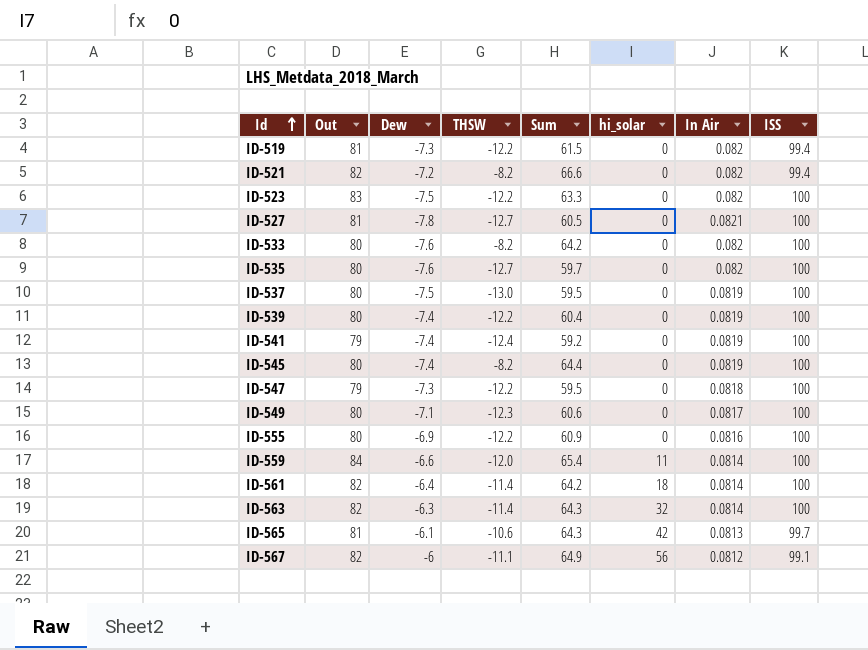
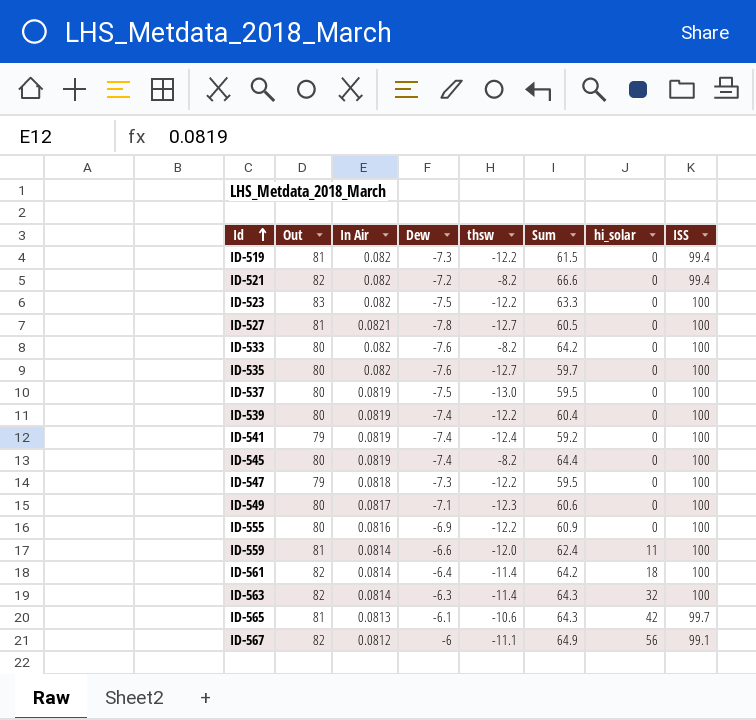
column In Air | position: 7 -> 3
column name: THSW -> thsw
ID-559 | Out: 84 -> 81
ID-559 | Sum: 65.4 -> 62.4

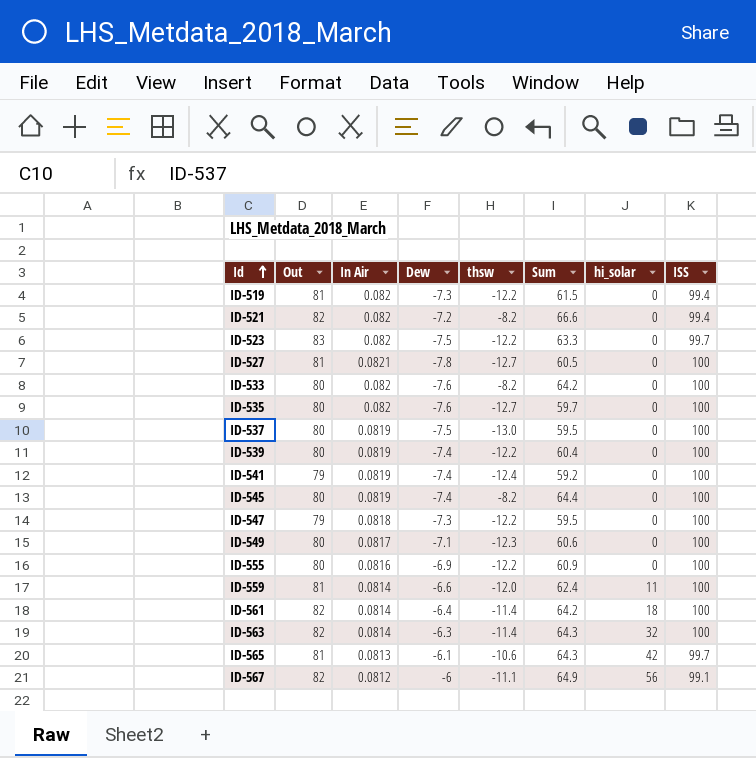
ID-523 | ISS: 100 -> 99.7

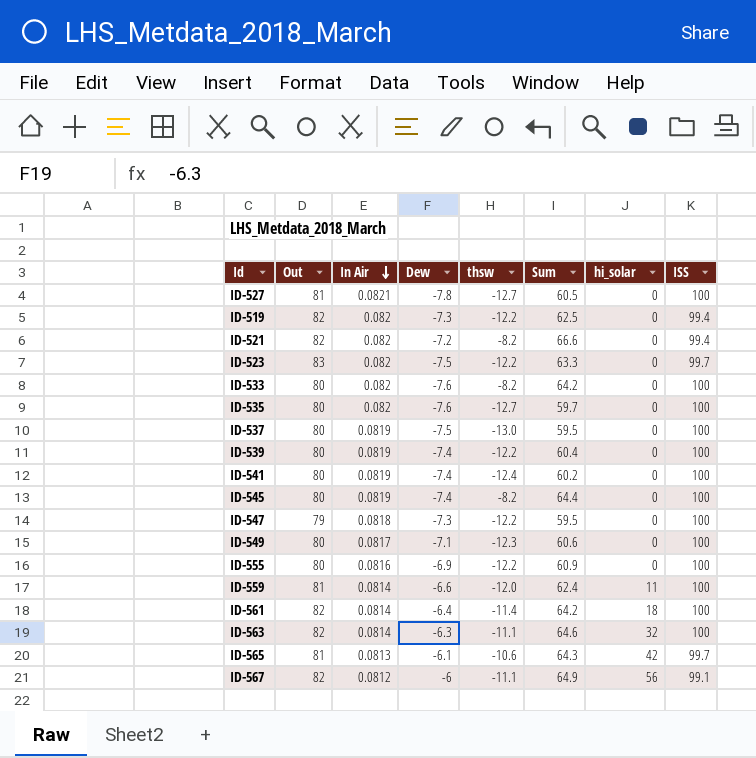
row order: Id ascending -> In Air descending
ID-519 | Out: 81 -> 82
ID-519 | Sum: 61.5 -> 62.5
ID-541 | Out: 79 -> 80
ID-541 | Sum: 59.2 -> 60.2
ID-563 | thsw: -11.4 -> -11.1
ID-563 | Sum: 64.3 -> 64.6

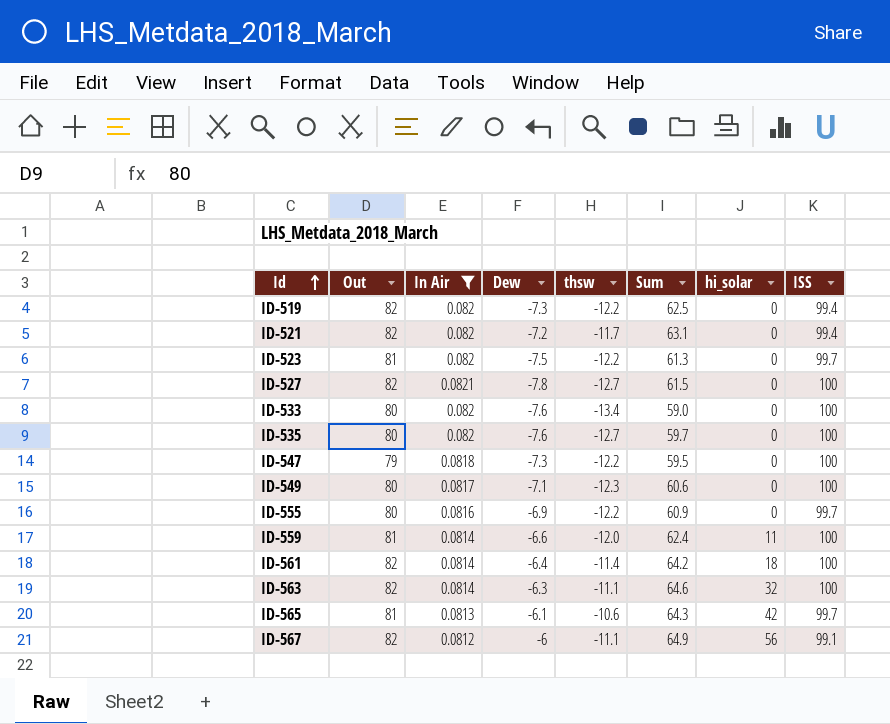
filter: none -> In Air != 0.0819
row order: In Air descending -> Id ascending
ID-521 | thsw: -8.2 -> -11.7
ID-521 | Sum: 66.6 -> 63.1
ID-523 | Out: 83 -> 81
ID-523 | Sum: 63.3 -> 61.3
ID-527 | Out: 81 -> 82
ID-527 | Sum: 60.5 -> 61.5
ID-533 | thsw: -8.2 -> -13.4
ID-533 | Sum: 64.2 -> 59.0
ID-555 | ISS: 100 -> 99.7

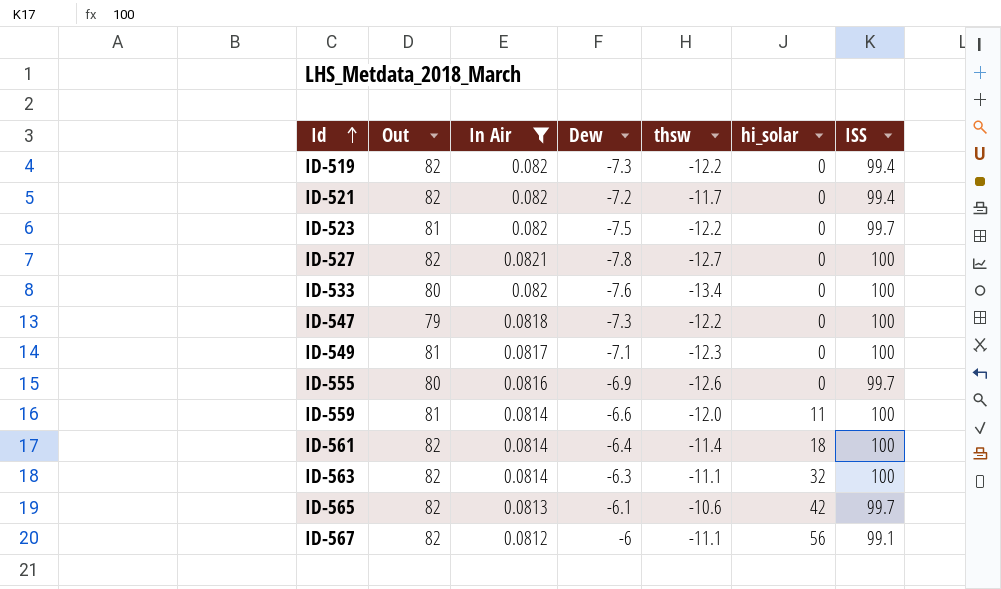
column Sum | formula: [Out] + [Dew] + [thsw] -> none
row ID-535: 80 | 0.082 | -7.6 | -12.7 | 59.7 | 0 | 100 -> none
ID-549 | Out: 80 -> 81
ID-555 | thsw: -12.2 -> -12.6
ID-565 | Out: 81 -> 82

